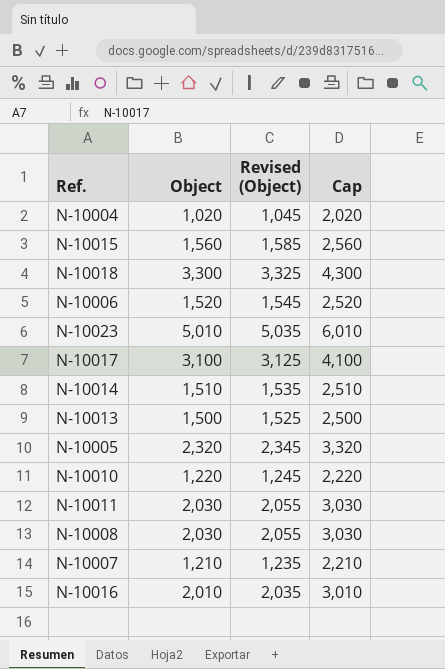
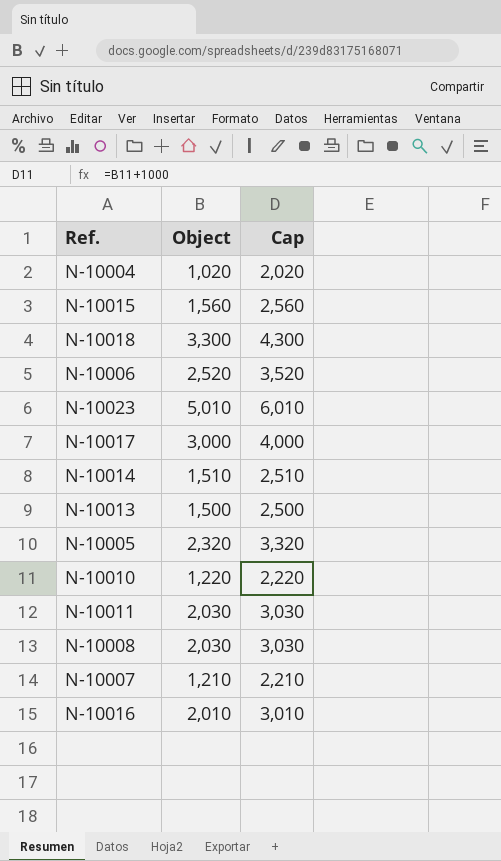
column Revised (Object) | formula: [Object] + 25 -> none
N-10006 | Object: 1,520 -> 2,520
N-10006 | Cap: 2,520 -> 3,520
N-10017 | Object: 3,100 -> 3,000
N-10017 | Cap: 4,100 -> 4,000

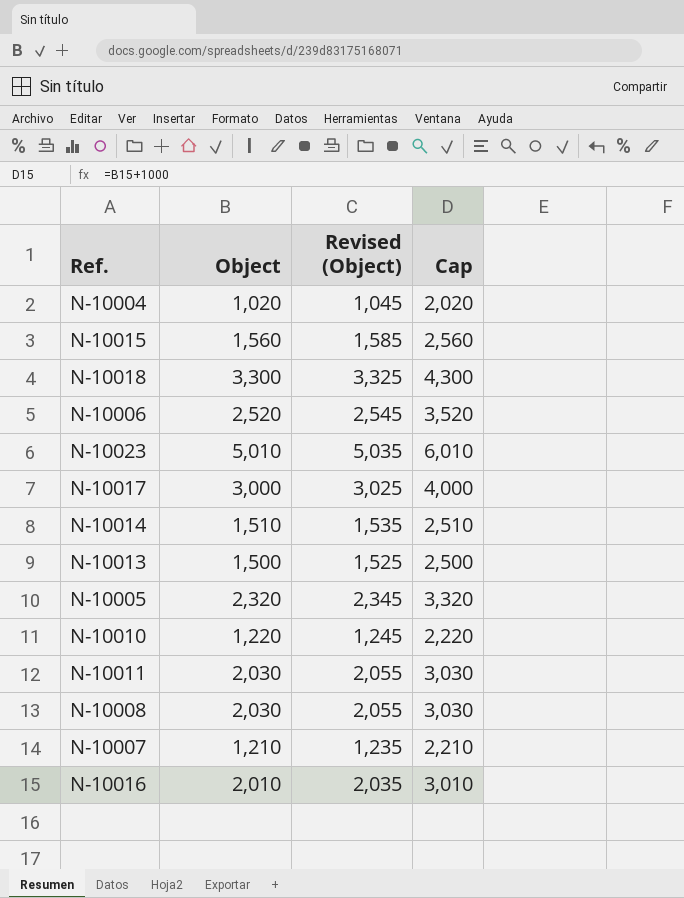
column Revised (Object) | formula: none -> [Object] + 25

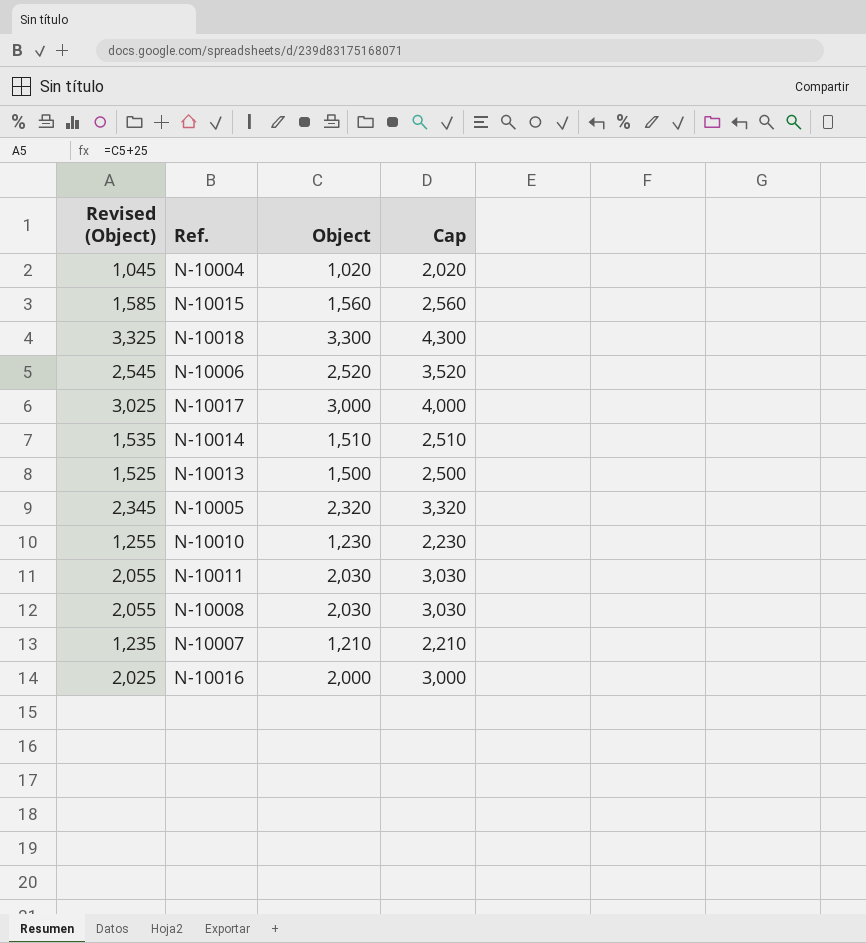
column Revised (Object) | position: 3 -> 1
row N-10023: 5,010 | 5,035 | 6,010 -> none
N-10010 | Revised (Object): 1,245 -> 1,255
N-10010 | Object: 1,220 -> 1,230
N-10010 | Cap: 2,220 -> 2,230
N-10016 | Revised (Object): 2,035 -> 2,025
N-10016 | Object: 2,010 -> 2,000
N-10016 | Cap: 3,010 -> 3,000

